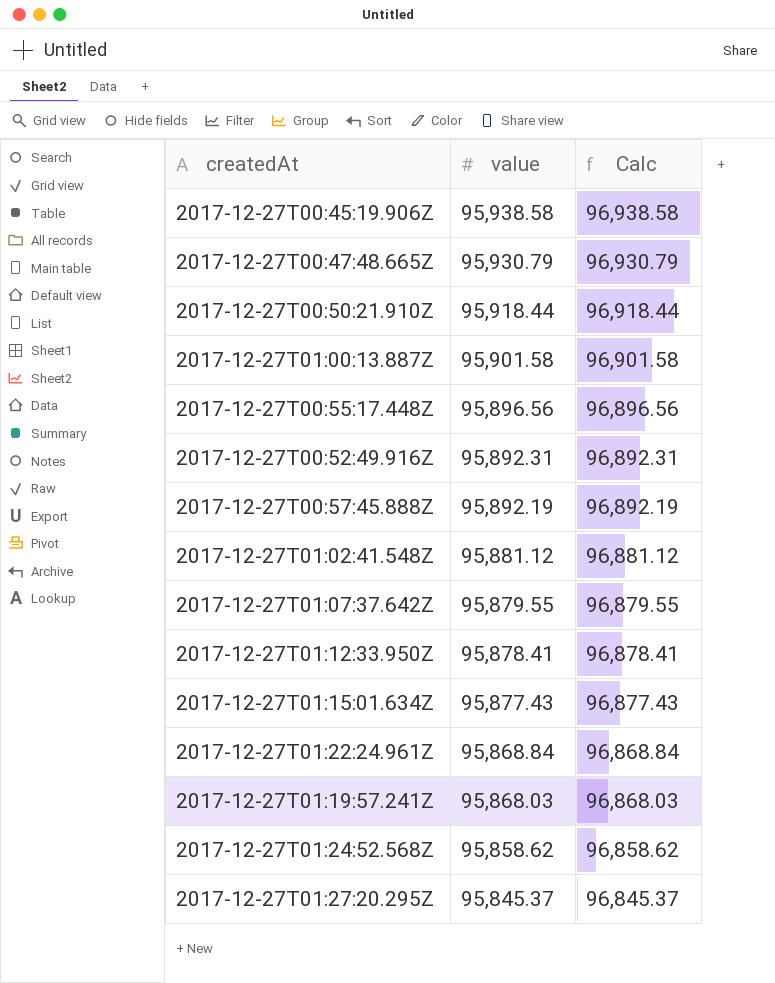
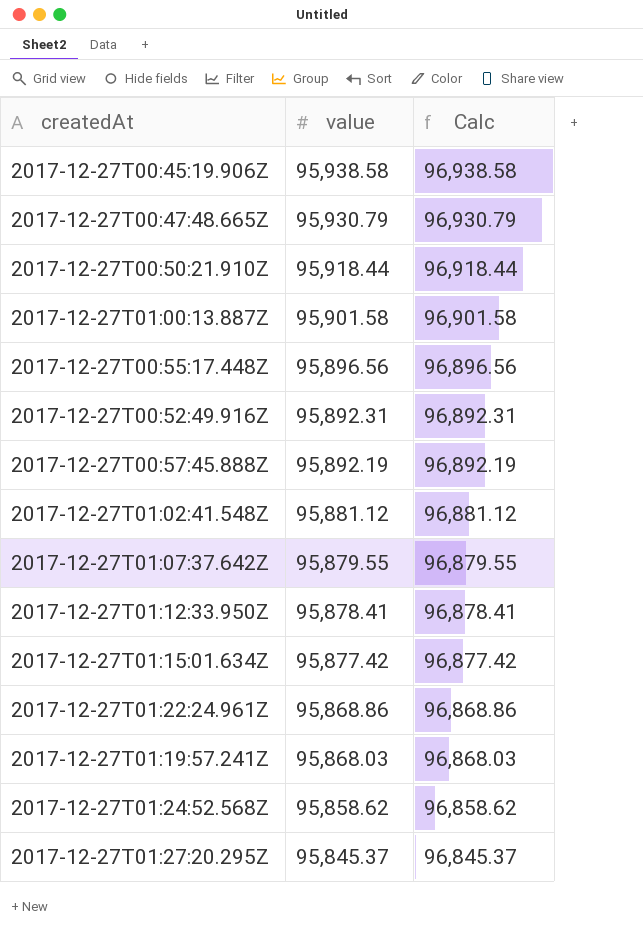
2017-12-27T01:15:01.634Z | value: 95,877.43 -> 95,877.42
2017-12-27T01:15:01.634Z | Calc: 96,877.43 -> 96,877.42
2017-12-27T01:22:24.961Z | value: 95,868.84 -> 95,868.86
2017-12-27T01:22:24.961Z | Calc: 96,868.84 -> 96,868.86

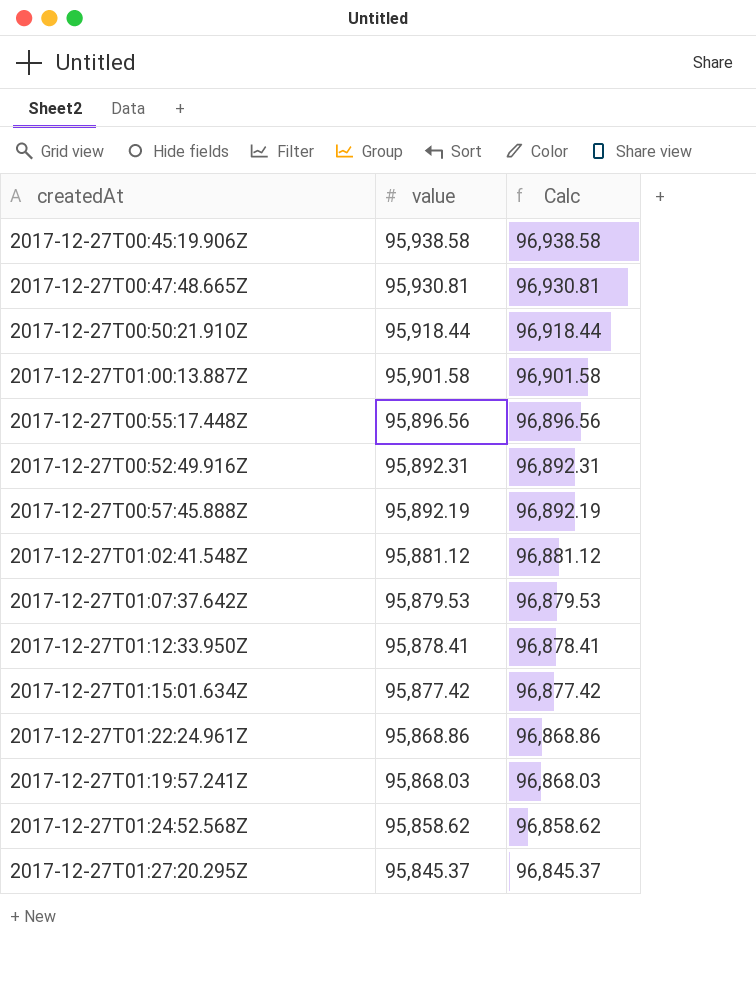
2017-12-27T00:47:48.665Z | value: 95,930.79 -> 95,930.81
2017-12-27T00:47:48.665Z | Calc: 96,930.79 -> 96,930.81
2017-12-27T01:07:37.642Z | value: 95,879.55 -> 95,879.53
2017-12-27T01:07:37.642Z | Calc: 96,879.55 -> 96,879.53

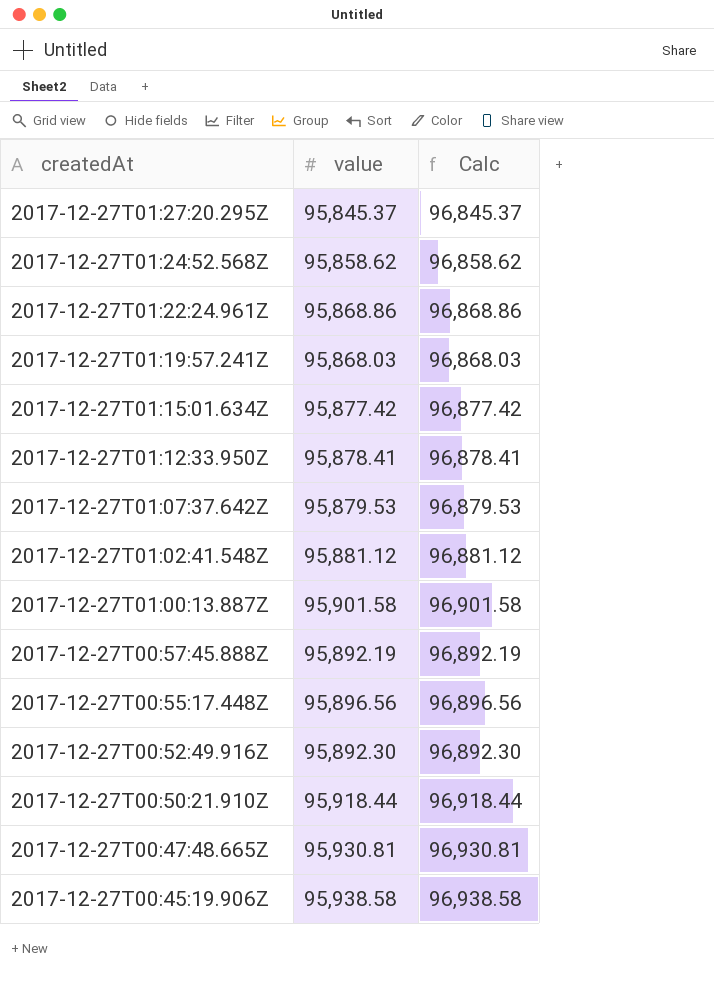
row order: value descending -> createdAt descending
2017-12-27T00:52:49.916Z | value: 95,892.31 -> 95,892.30
2017-12-27T00:52:49.916Z | Calc: 96,892.31 -> 96,892.30

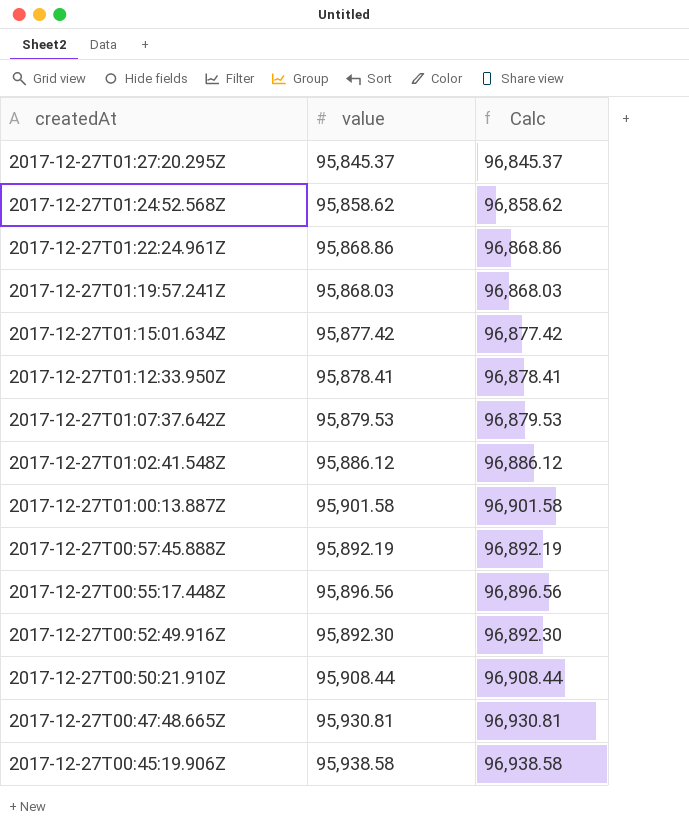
2017-12-27T01:02:41.548Z | value: 95,881.12 -> 95,886.12
2017-12-27T01:02:41.548Z | Calc: 96,881.12 -> 96,886.12
2017-12-27T00:50:21.910Z | value: 95,918.44 -> 95,908.44
2017-12-27T00:50:21.910Z | Calc: 96,918.44 -> 96,908.44

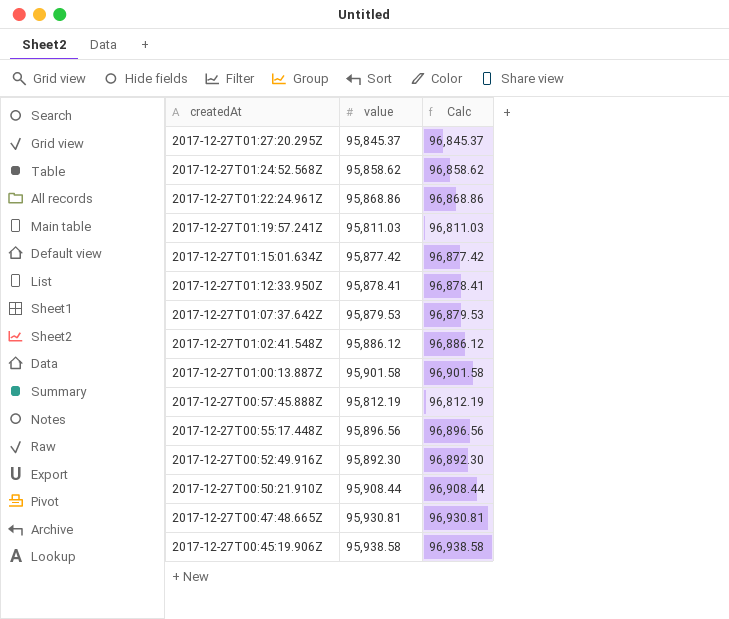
2017-12-27T01:19:57.241Z | value: 95,868.03 -> 95,811.03
2017-12-27T01:19:57.241Z | Calc: 96,868.03 -> 96,811.03
2017-12-27T00:57:45.888Z | value: 95,892.19 -> 95,812.19
2017-12-27T00:57:45.888Z | Calc: 96,892.19 -> 96,812.19

